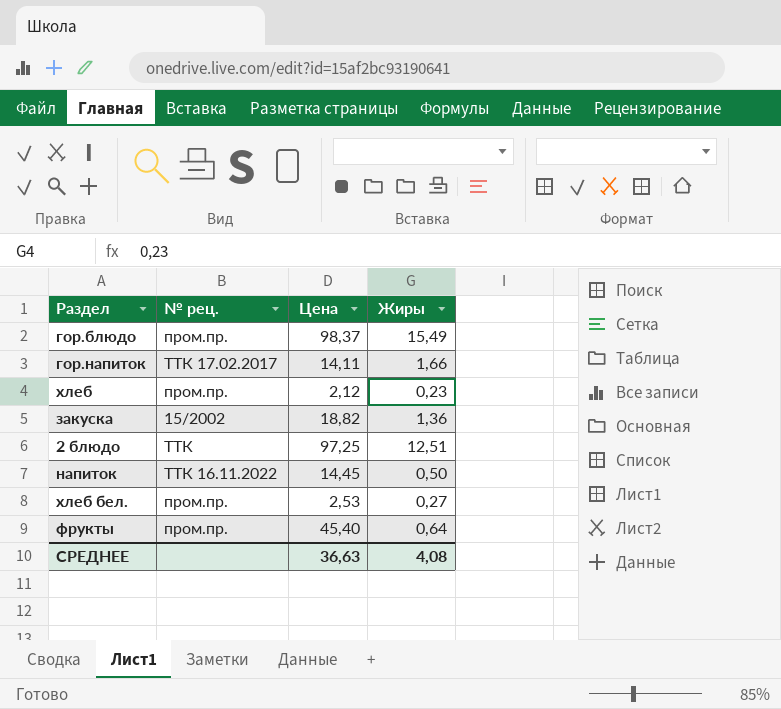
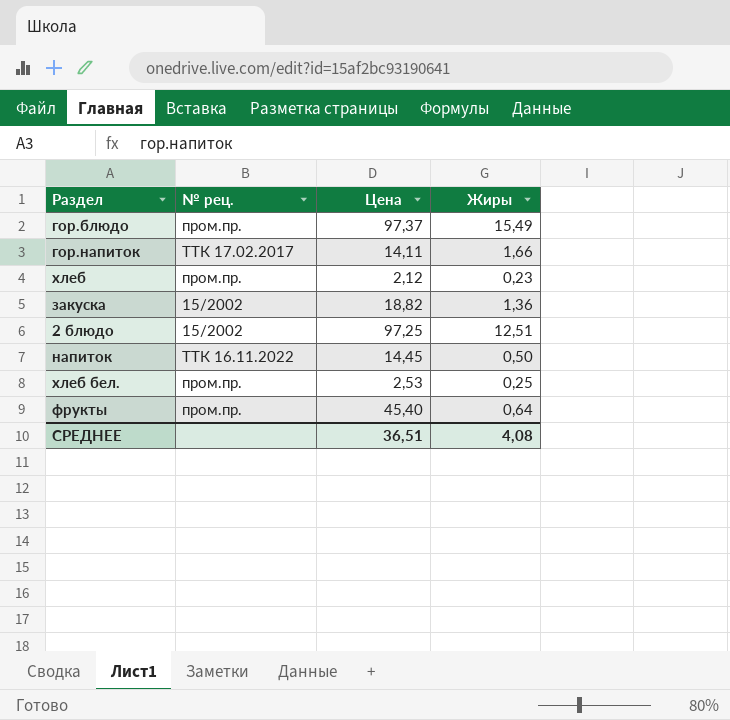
гор.блюдо | Цена: 98,37 -> 97,37
2 блюдо | № рец.: ТТК -> 15/2002
хлеб бел. | Жиры: 0,27 -> 0,25
СРЕДНЕЕ | Цена: 36,63 -> 36,51

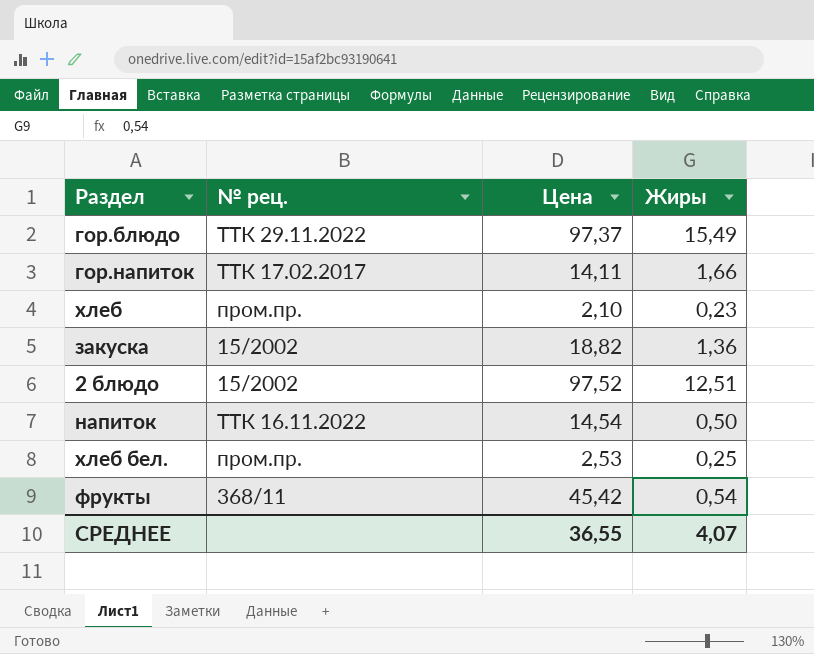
гор.блюдо | № рец.: пром.пр. -> ТТК 29.11.2022
хлеб | Цена: 2,12 -> 2,10
2 блюдо | Цена: 97,25 -> 97,52
напиток | Цена: 14,45 -> 14,54
фрукты | № рец.: пром.пр. -> 368/11
фрукты | Цена: 45,40 -> 45,42
фрукты | Жиры: 0,64 -> 0,54
СРЕДНЕЕ | Цена: 36,51 -> 36,55
СРЕДНЕЕ | Жиры: 4,08 -> 4,07

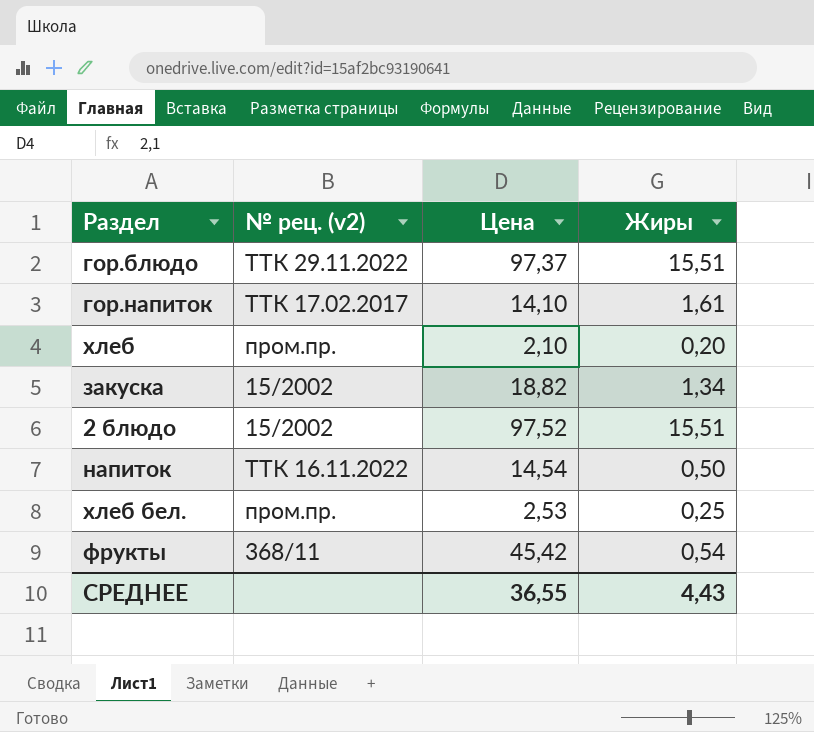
column name: № рец. -> № рец. (v2)
гор.блюдо | Жиры: 15,49 -> 15,51
гор.напиток | Цена: 14,11 -> 14,10
гор.напиток | Жиры: 1,66 -> 1,61
хлеб | Жиры: 0,23 -> 0,20
закуска | Жиры: 1,36 -> 1,34
2 блюдо | Жиры: 12,51 -> 15,51
СРЕДНЕЕ | Жиры: 4,07 -> 4,43

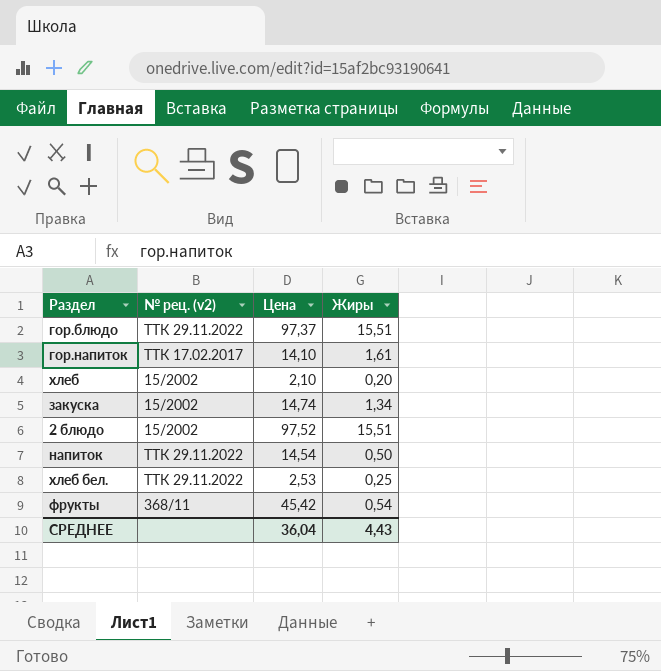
хлеб | № рец. (v2): пром.пр. -> 15/2002
закуска | Цена: 18,82 -> 14,74
напиток | № рец. (v2): ТТК 16.11.2022 -> ТТК 29.11.2022
хлеб бел. | № рец. (v2): пром.пр. -> ТТК 29.11.2022
СРЕДНЕЕ | Цена: 36,55 -> 36,04

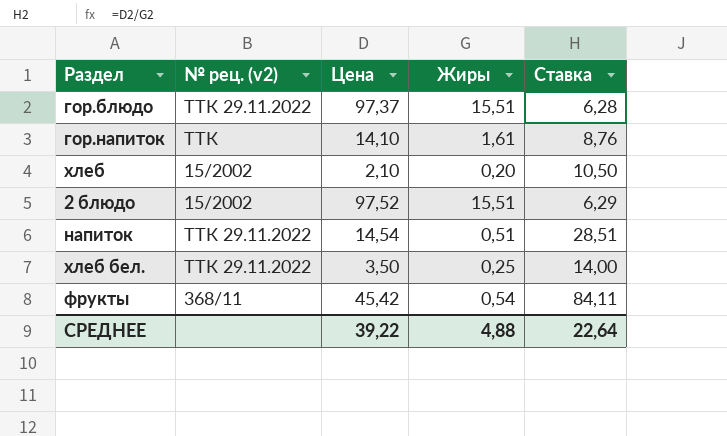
column Ставка | formula: none -> [Цена] / [Жиры]
row закуска: 15/2002 | 14,74 | 1,34 -> none
гор.напиток | № рец. (v2): ТТК 17.02.2017 -> ТТК
напиток | Жиры: 0,50 -> 0,51
хлеб бел. | Цена: 2,53 -> 3,50
СРЕДНЕЕ | Цена: 36,04 -> 39,22
СРЕДНЕЕ | Жиры: 4,43 -> 4,88

